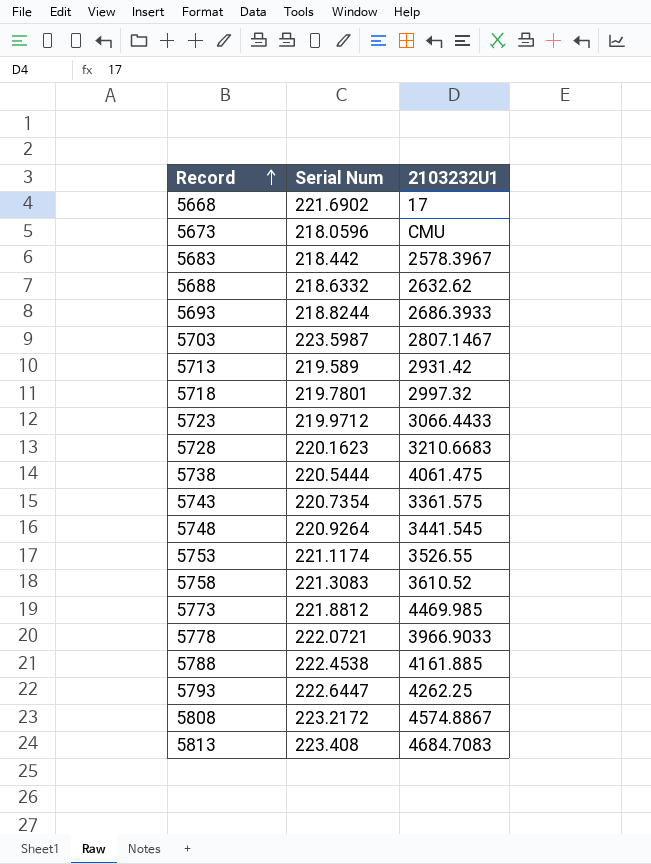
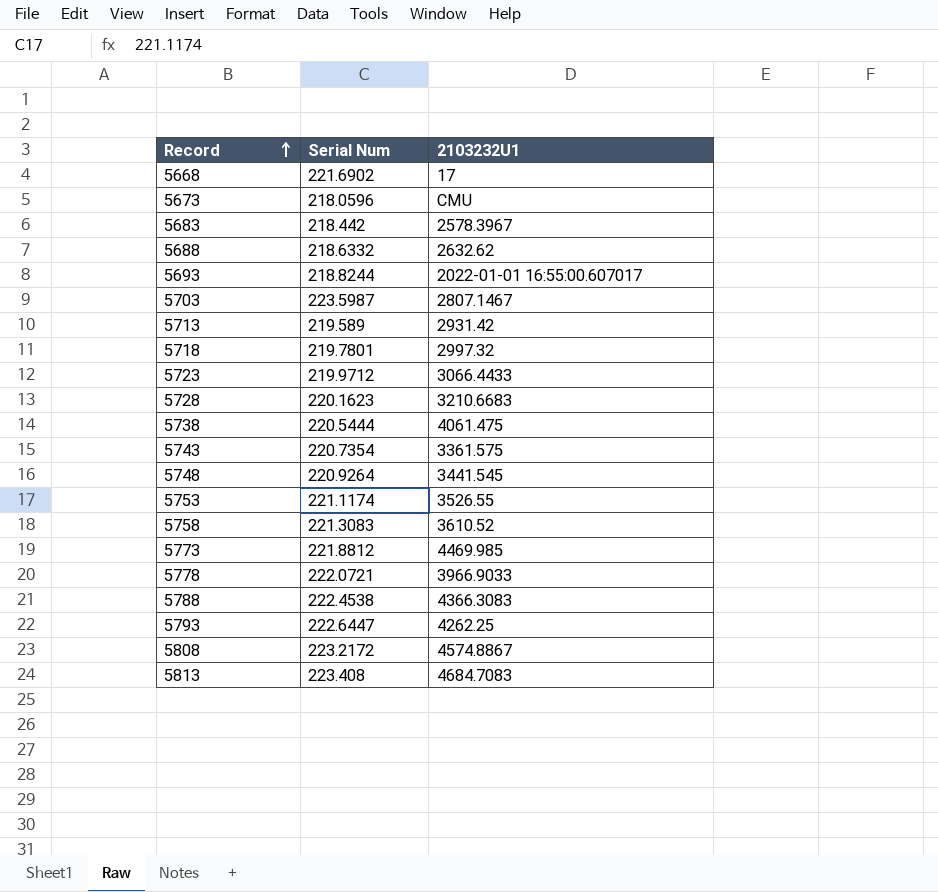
5693 | 2103232U1: 2686.3933 -> 2022-01-01 16:55:00.607017
5788 | 2103232U1: 4161.885 -> 4366.3083

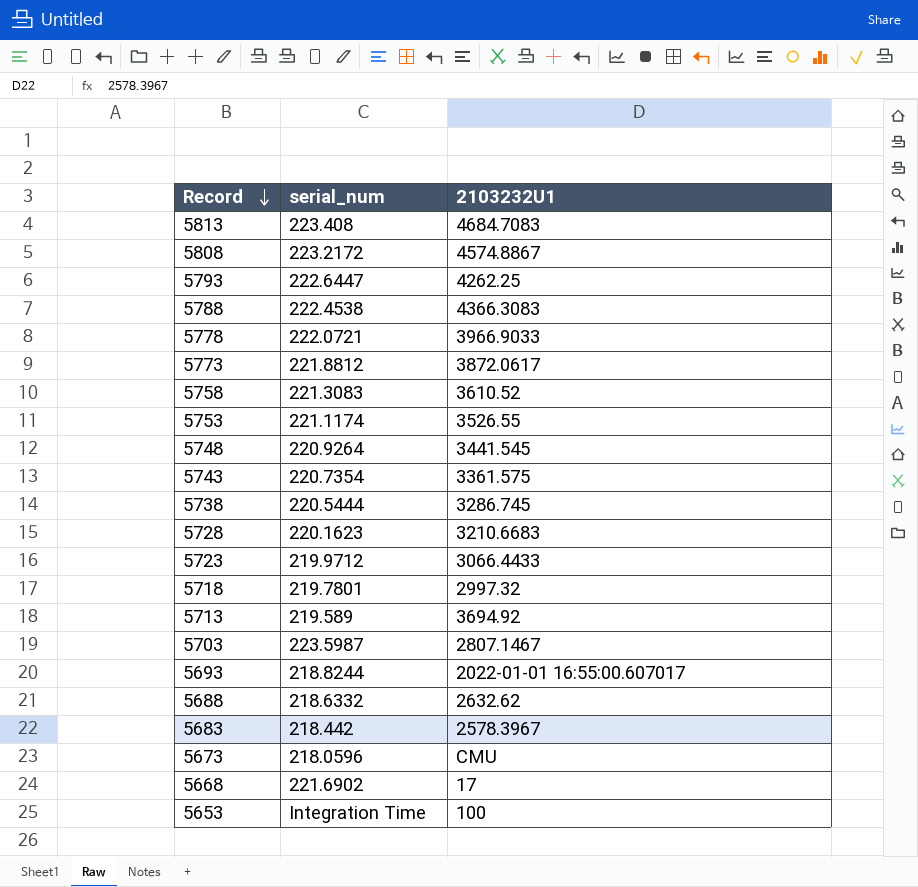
row order: Record ascending -> Record descending
column name: Serial Num -> serial_num
5773 | 2103232U1: 4469.985 -> 3872.0617
5738 | 2103232U1: 4061.475 -> 3286.745
5713 | 2103232U1: 2931.42 -> 3694.92
row 5653: none -> Integration Time | 100

